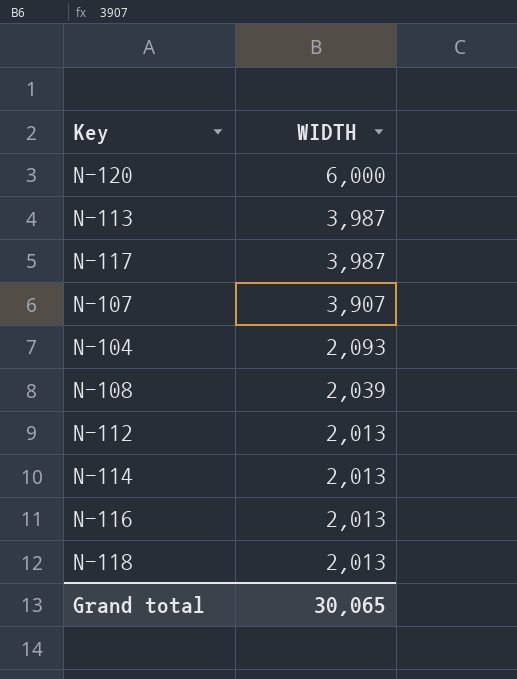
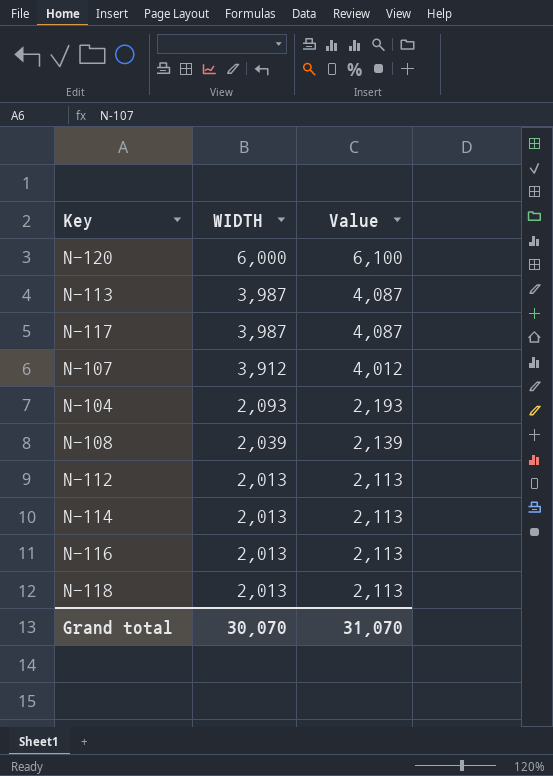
column Value | formula: none -> [WIDTH] + 100
N-107 | WIDTH: 3,907 -> 3,912
Grand total | WIDTH: 30,065 -> 30,070

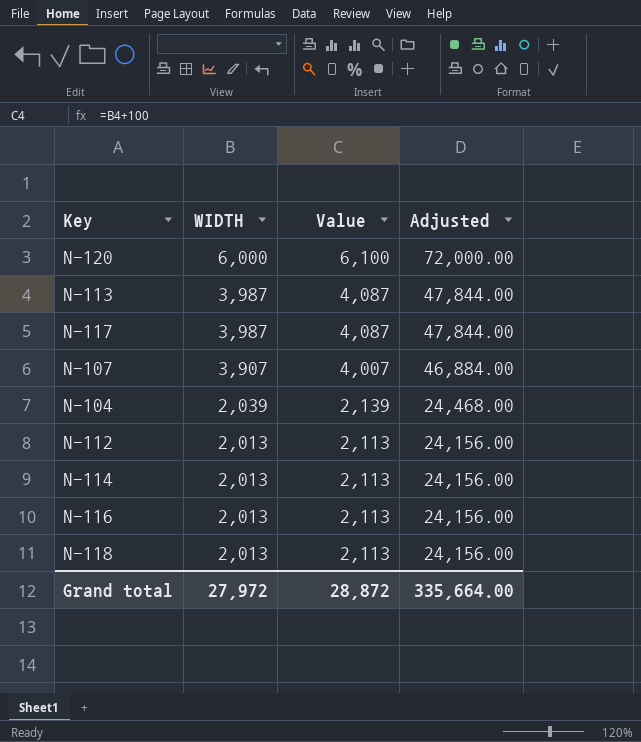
column Adjusted | formula: none -> [WIDTH] * 12
row N-108: 2,039 | 2,139 -> none
N-107 | WIDTH: 3,912 -> 3,907
N-107 | Value: 4,012 -> 4,007
N-104 | WIDTH: 2,093 -> 2,039
N-104 | Value: 2,193 -> 2,139
Grand total | WIDTH: 30,070 -> 27,972
Grand total | Value: 31,070 -> 28,872

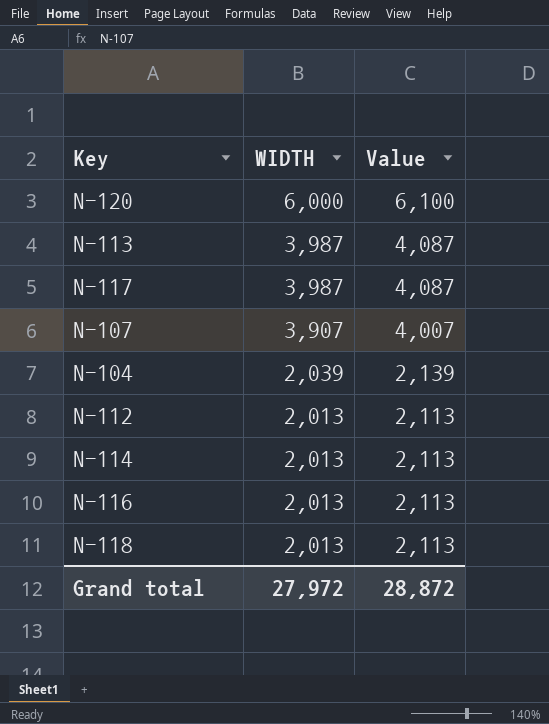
column Adjusted | formula: [WIDTH] * 12 -> none

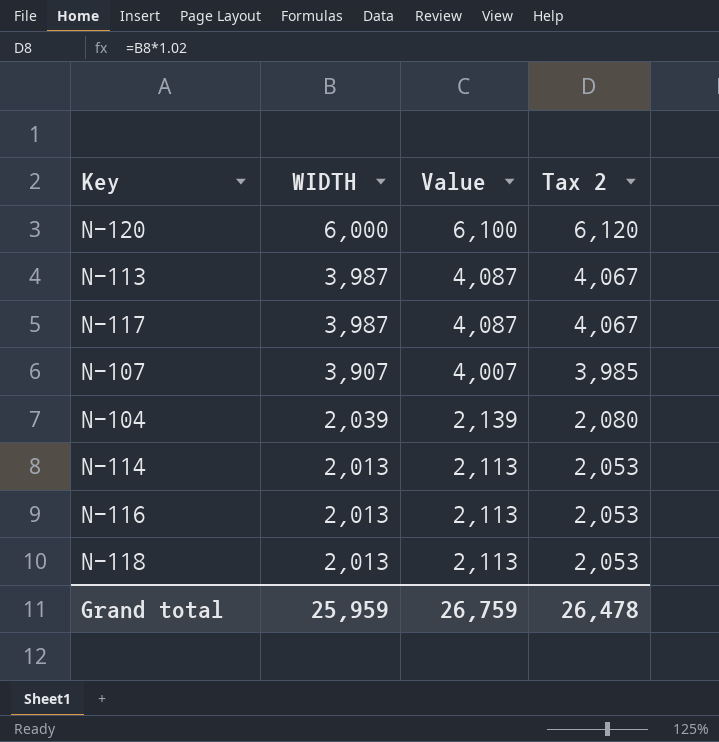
column Tax 2 | formula: none -> [WIDTH] * 1.02
row N-112: 2,013 | 2,113 -> none
Grand total | WIDTH: 27,972 -> 25,959
Grand total | Value: 28,872 -> 26,759

